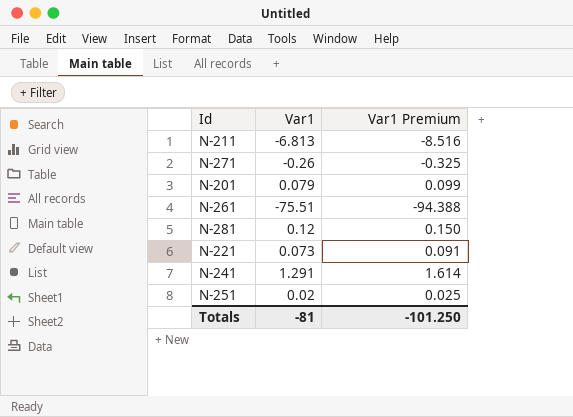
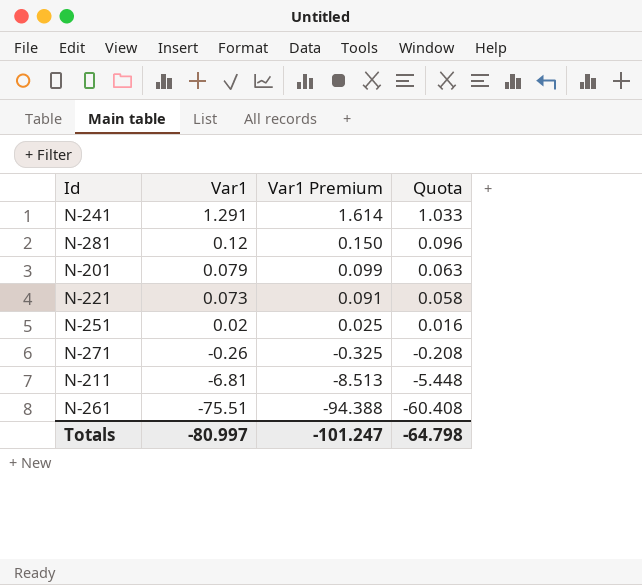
row order: none -> Var1 descending
column Quota | formula: none -> [Var1] * 0.8
N-211 | Var1: -6.813 -> -6.81
N-211 | Var1 Premium: -8.516 -> -8.513
Totals | Var1: -81 -> -80.997
Totals | Var1 Premium: -101.250 -> -101.247

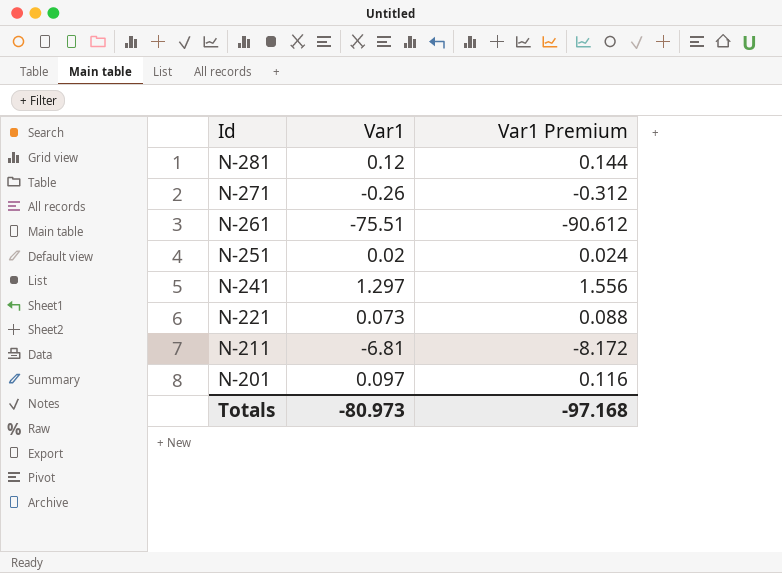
row order: Var1 descending -> Id descending
column Quota | formula: [Var1] * 0.8 -> none
column Var1 Premium | formula: [Var1] * 1.25 -> [Var1] * 1.2
N-241 | Var1: 1.291 -> 1.297
N-201 | Var1: 0.079 -> 0.097
Totals | Var1: -80.997 -> -80.973
Totals | Var1 Premium: -101.247 -> -97.168

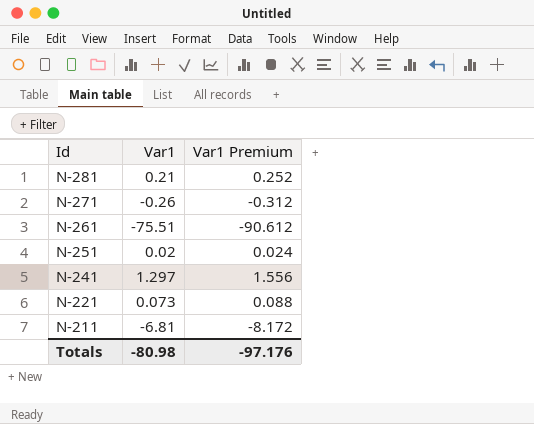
row N-201: 0.097 | 0.116 -> none
N-281 | Var1: 0.12 -> 0.21
N-281 | Var1 Premium: 0.144 -> 0.252
Totals | Var1: -80.973 -> -80.98
Totals | Var1 Premium: -97.168 -> -97.176

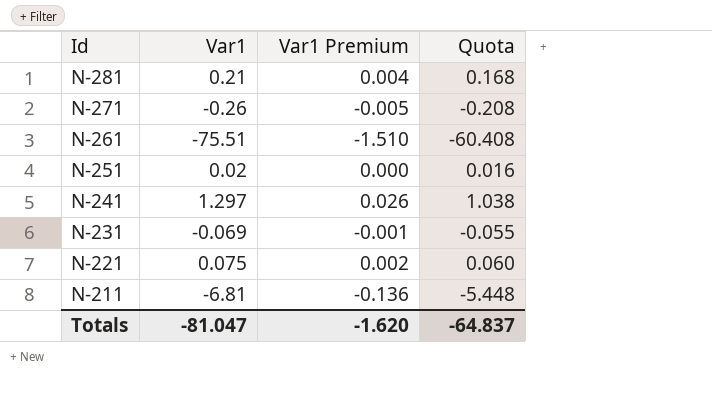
column Var1 Premium | formula: [Var1] * 1.2 -> [Var1] * 0.02
column Quota | formula: none -> [Var1] * 0.8
row N-231: none -> -0.069 | -0.001 | -0.055
N-221 | Var1: 0.073 -> 0.075
Totals | Var1: -80.98 -> -81.047
Totals | Var1 Premium: -97.176 -> -1.620

